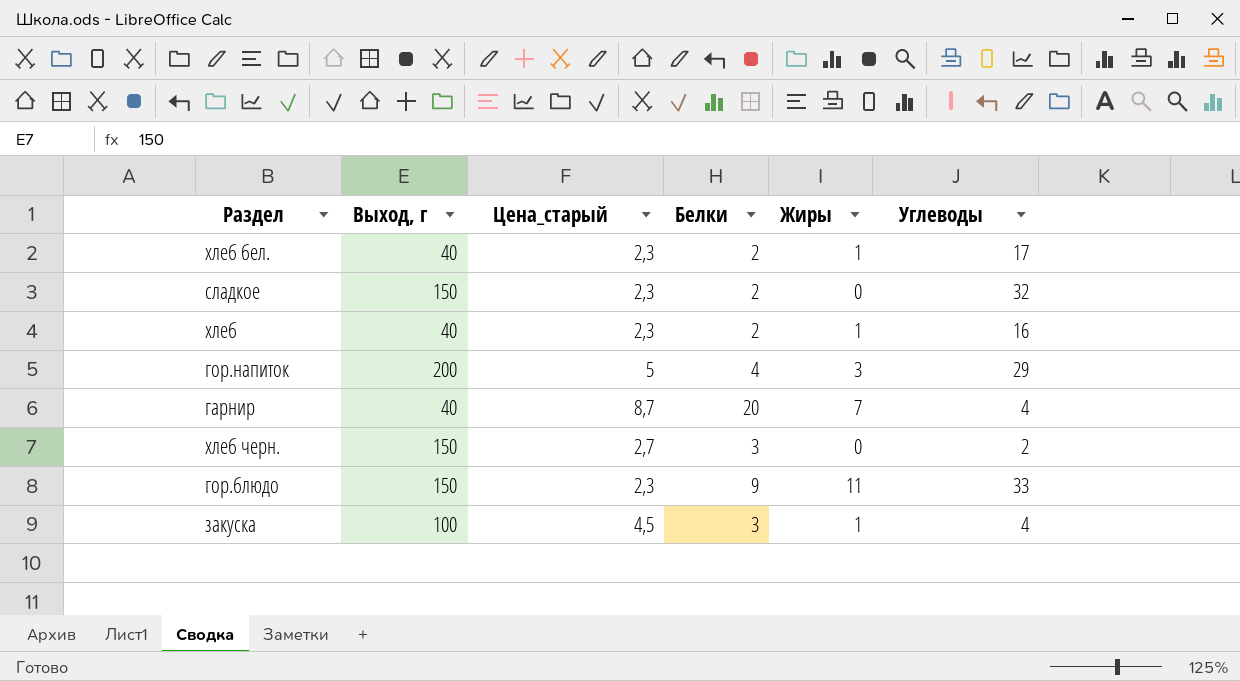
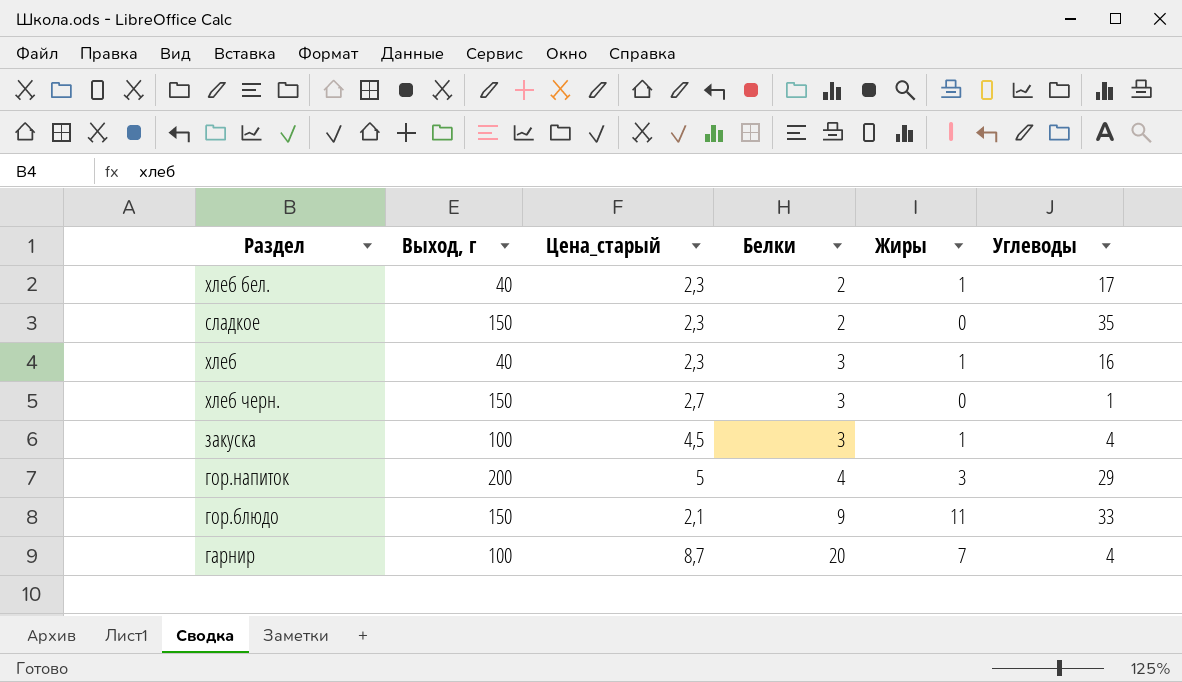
row order: none -> Белки ascending
сладкое | Углеводы: 32 -> 35
хлеб | Белки: 2 -> 3
хлеб черн. | Углеводы: 2 -> 1
гор.блюдо | Цена_старый: 2,3 -> 2,1
гарнир | Выход, г: 40 -> 100

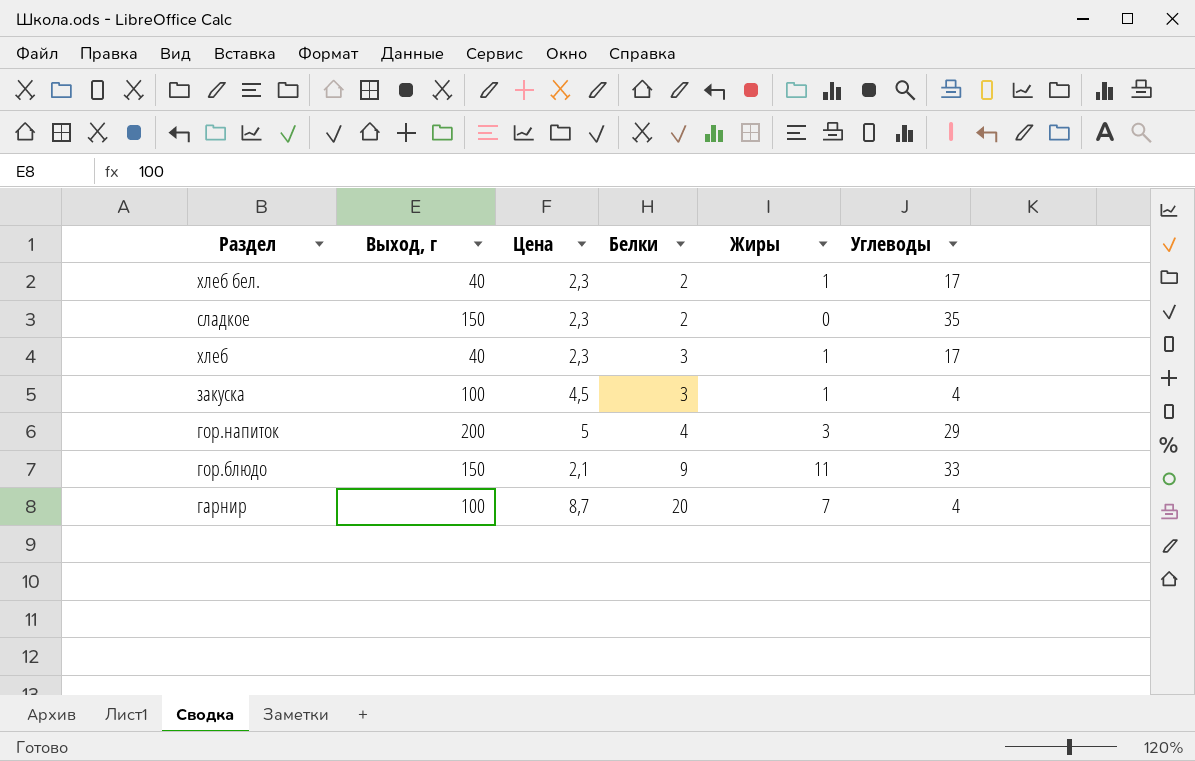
column name: Цена_старый -> Цена
row хлеб черн.: 150 | 2,7 | 3 | 0 | 1 -> none
хлеб | Углеводы: 16 -> 17

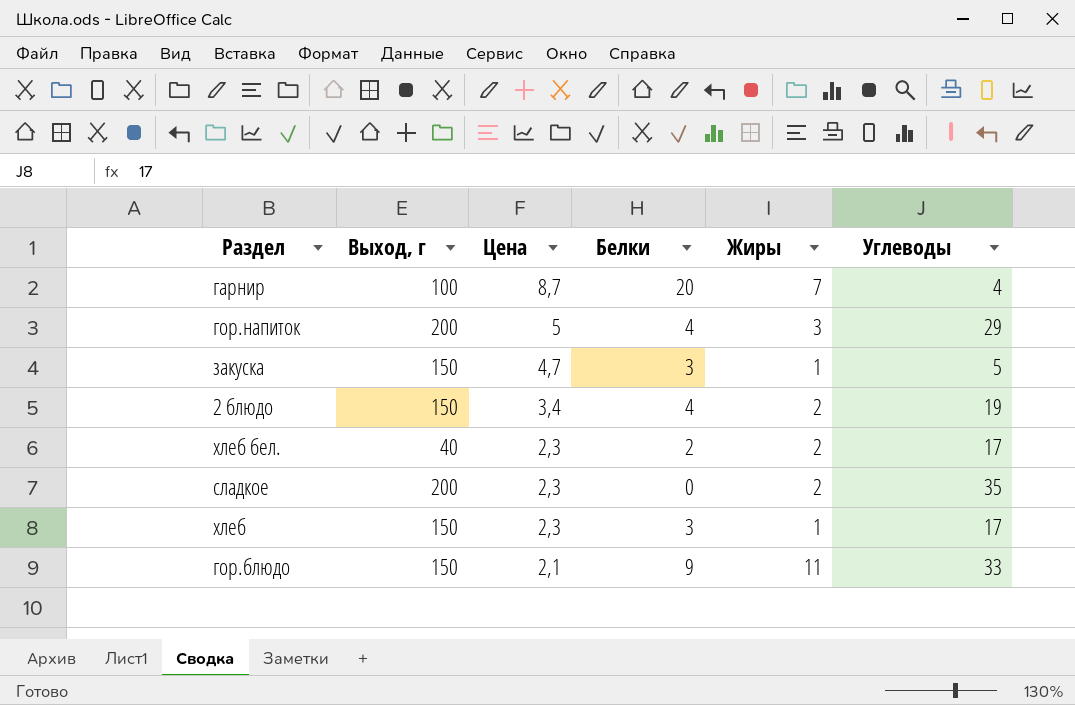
row order: Белки ascending -> Цена descending
закуска | Выход, г: 100 -> 150
закуска | Цена: 4,5 -> 4,7
закуска | Углеводы: 4 -> 5
row 2 блюдо: none -> 150 | 3,4 | 4 | 2 | 19
хлеб бел. | Жиры: 1 -> 2
сладкое | Выход, г: 150 -> 200
сладкое | Белки: 2 -> 0
сладкое | Жиры: 0 -> 2
хлеб | Выход, г: 40 -> 150

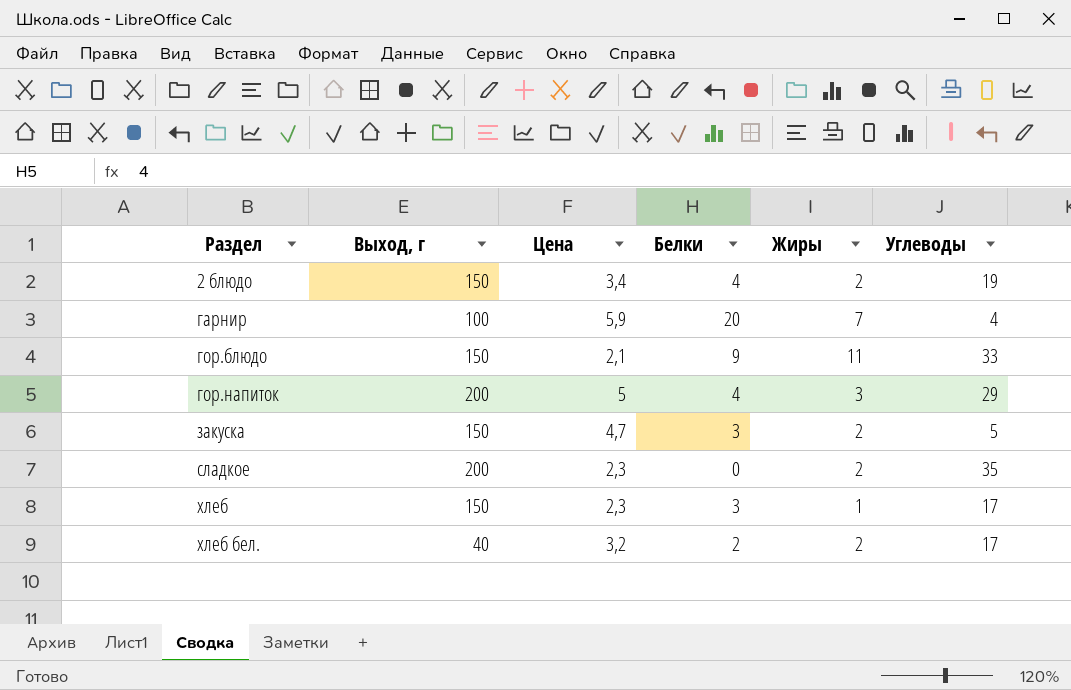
row order: Цена descending -> Раздел ascending
гарнир | Цена: 8,7 -> 5,9
закуска | Жиры: 1 -> 2
хлеб бел. | Цена: 2,3 -> 3,2

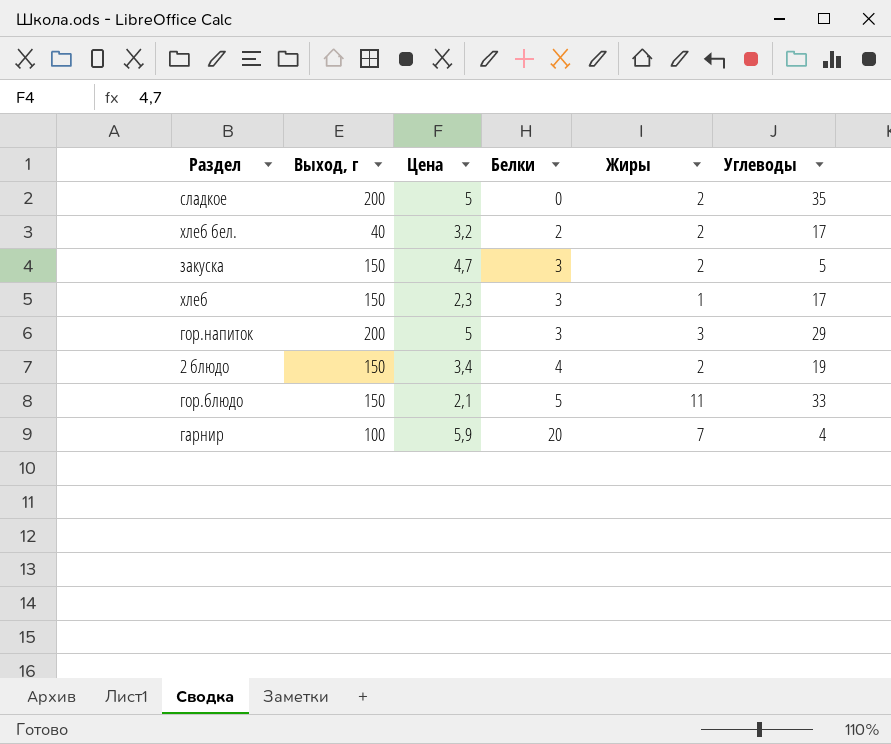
row order: Раздел ascending -> Белки ascending
сладкое | Цена: 2,3 -> 5
гор.напиток | Белки: 4 -> 3
гор.блюдо | Белки: 9 -> 5

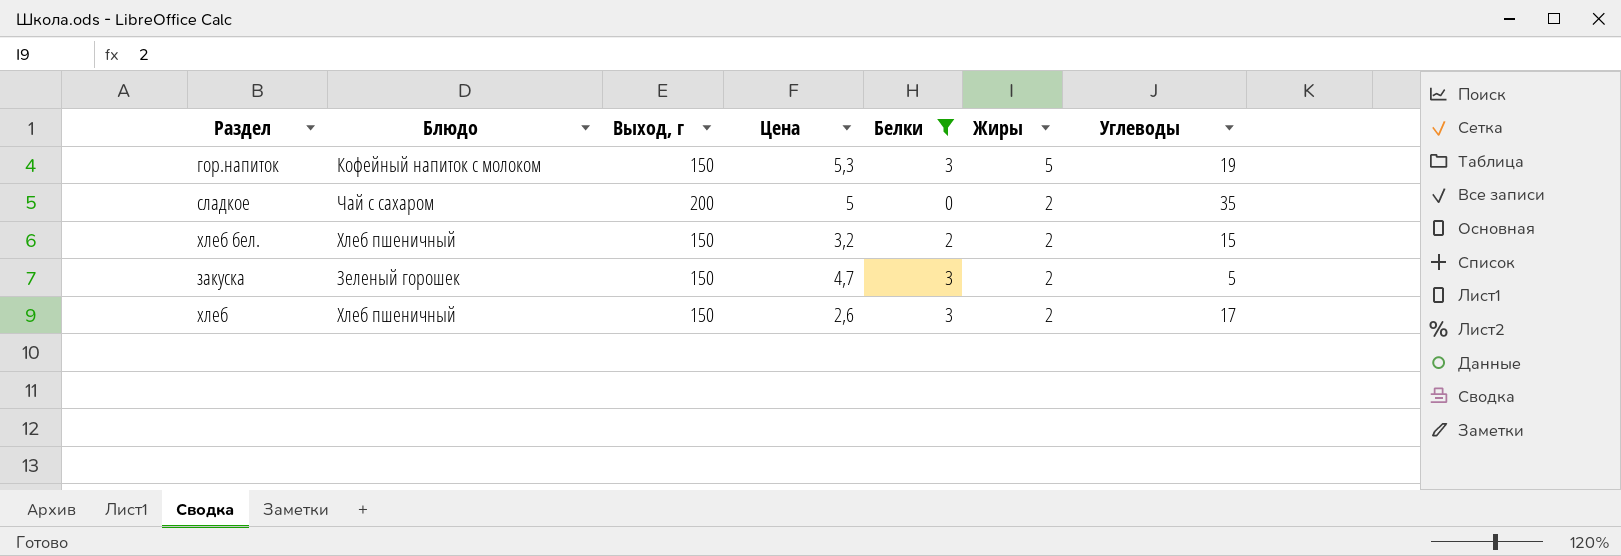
filter: none -> Белки <= 3
row order: Белки ascending -> Жиры descending
column Блюдо | position: none -> 2
гор.напиток | Выход, г: 200 -> 150
гор.напиток | Цена: 5 -> 5,3
гор.напиток | Жиры: 3 -> 5
гор.напиток | Углеводы: 29 -> 19
хлеб бел. | Выход, г: 40 -> 150
хлеб бел. | Углеводы: 17 -> 15
хлеб | Цена: 2,3 -> 2,6
хлеб | Жиры: 1 -> 2

